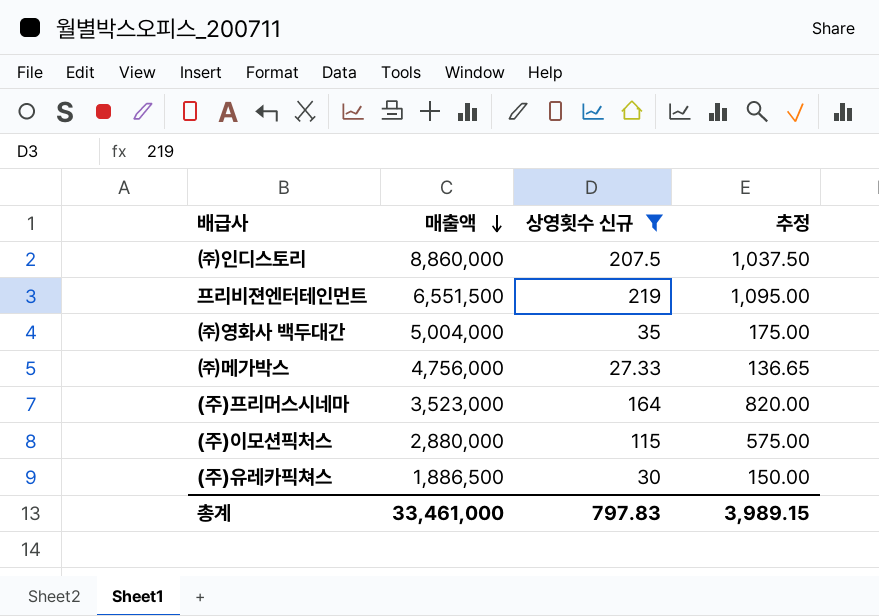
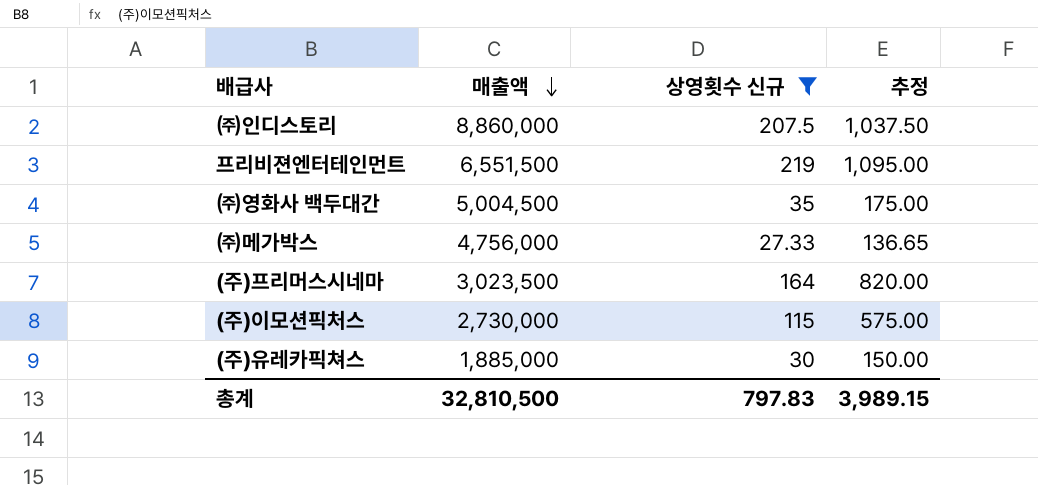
㈜영화사 백두대간 | 매출액: 5,004,000 -> 5,004,500
(주)프리머스시네마 | 매출액: 3,523,000 -> 3,023,500
(주)이모션픽처스 | 매출액: 2,880,000 -> 2,730,000
(주)유레카픽쳐스 | 매출액: 1,886,500 -> 1,885,000
총계 | 매출액: 33,461,000 -> 32,810,500

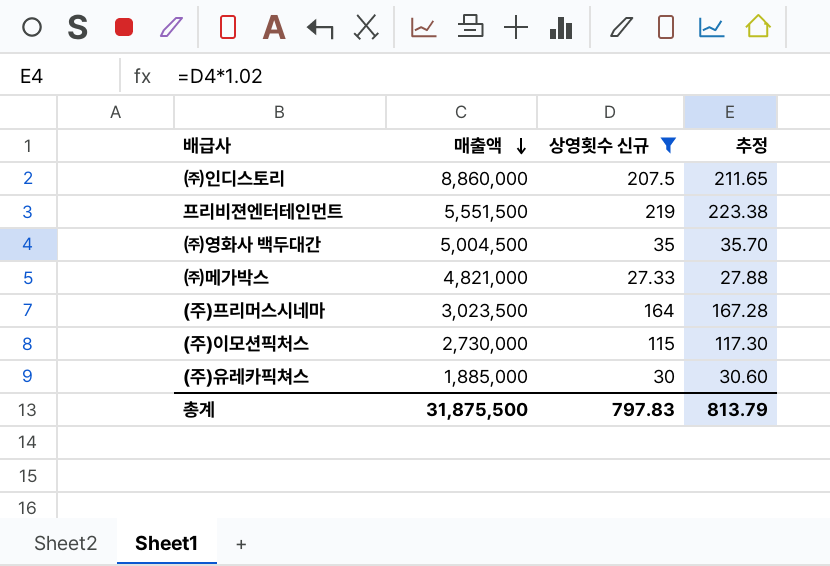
column 추정 | formula: [상영횟수 신규] * 5 -> [상영횟수 신규] * 1.02
프리비젼엔터테인먼트 | 매출액: 6,551,500 -> 5,551,500
㈜메가박스 | 매출액: 4,756,000 -> 4,821,000
총계 | 매출액: 32,810,500 -> 31,875,500
총계 | 추정: 3,989.15 -> 813.79

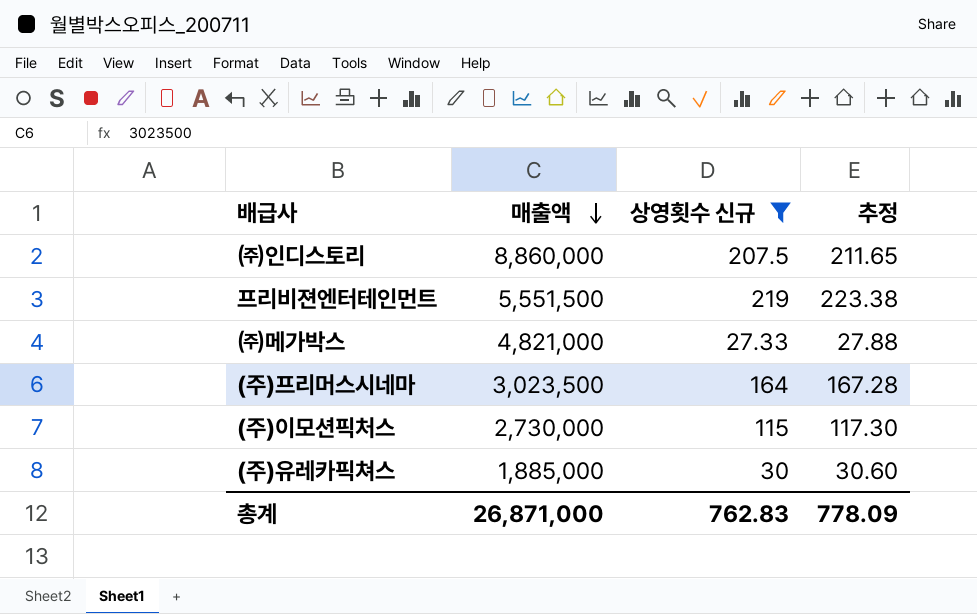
row ㈜영화사 백두대간: 5,004,500 | 35 | 35.70 -> none
총계 | 매출액: 31,875,500 -> 26,871,000
총계 | 상영횟수 신규: 797.83 -> 762.83
총계 | 추정: 813.79 -> 778.09

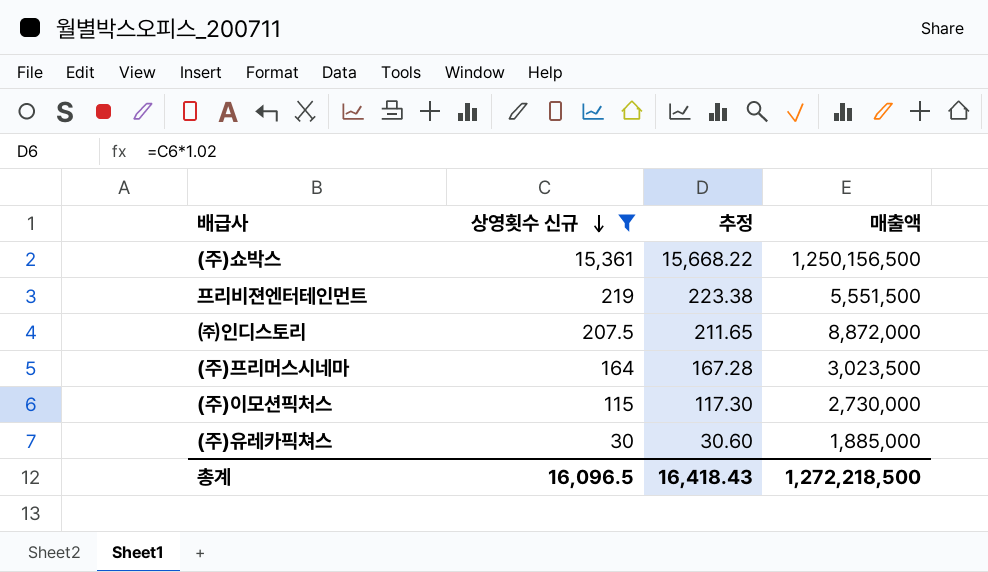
row order: 매출액 descending -> 상영횟수 신규 descending
column 매출액 | position: 2 -> 4
row ㈜메가박스: 4,821,000 | 27.33 | 27.88 -> none
row (주)쇼박스: none -> 15,361 | 15,668.22 | 1,250,156,500
㈜인디스토리 | 매출액: 8,860,000 -> 8,872,000
총계 | 상영횟수 신규: 762.83 -> 16,096.5
총계 | 추정: 778.09 -> 16,418.43
총계 | 매출액: 26,871,000 -> 1,272,218,500

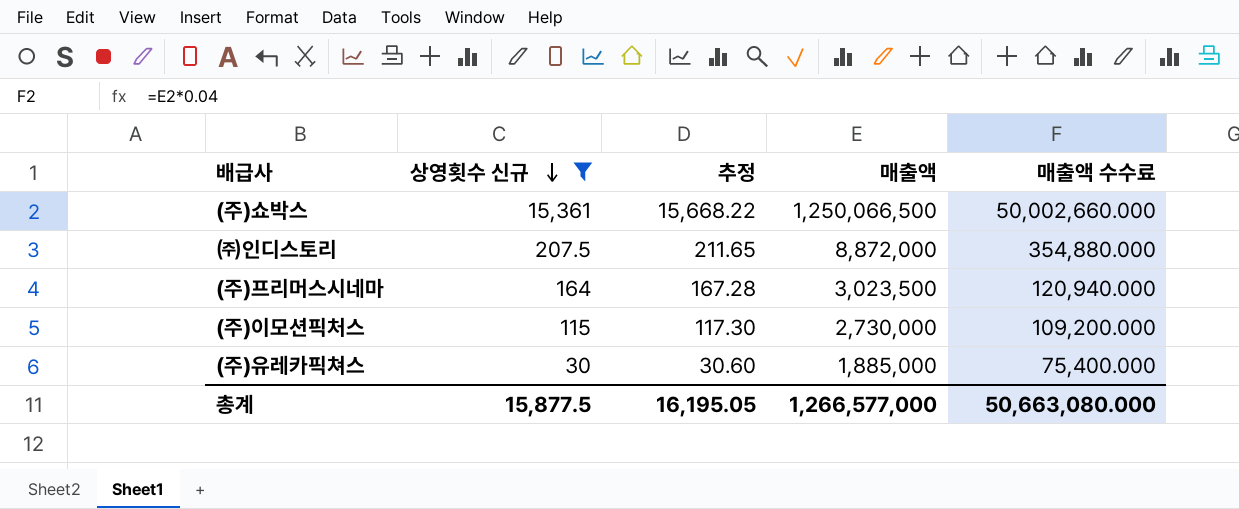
column 매출액 수수료 | formula: none -> [매출액] * 0.04
row 프리비젼엔터테인먼트: 219 | 223.38 | 5,551,500 -> none
(주)쇼박스 | 매출액: 1,250,156,500 -> 1,250,066,500
총계 | 상영횟수 신규: 16,096.5 -> 15,877.5
총계 | 추정: 16,418.43 -> 16,195.05
총계 | 매출액: 1,272,218,500 -> 1,266,577,000

